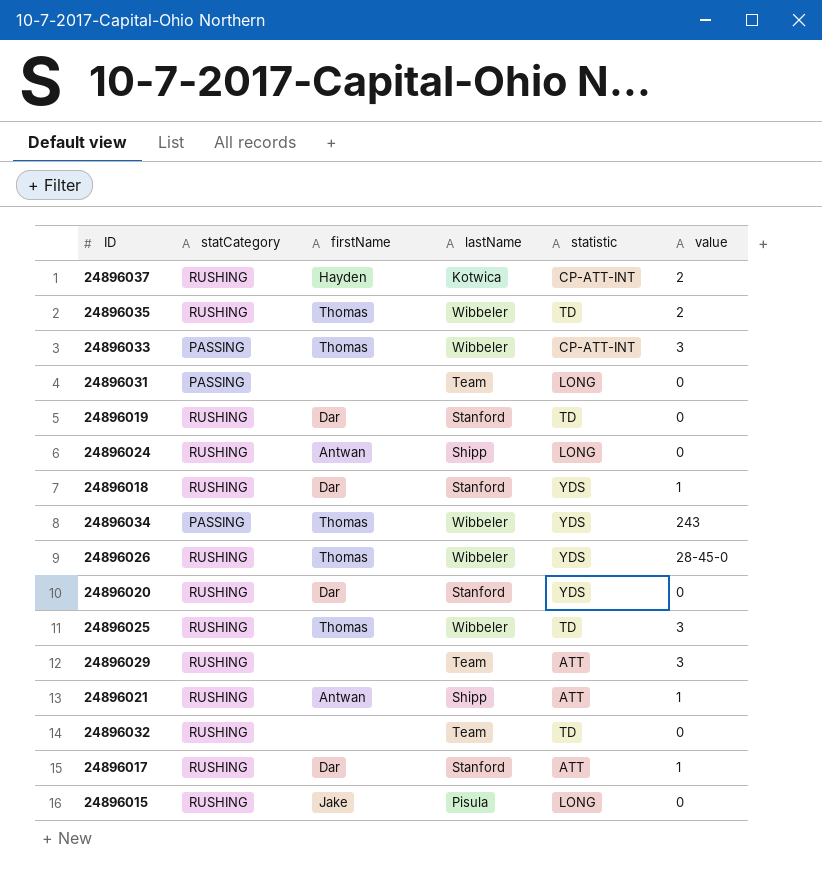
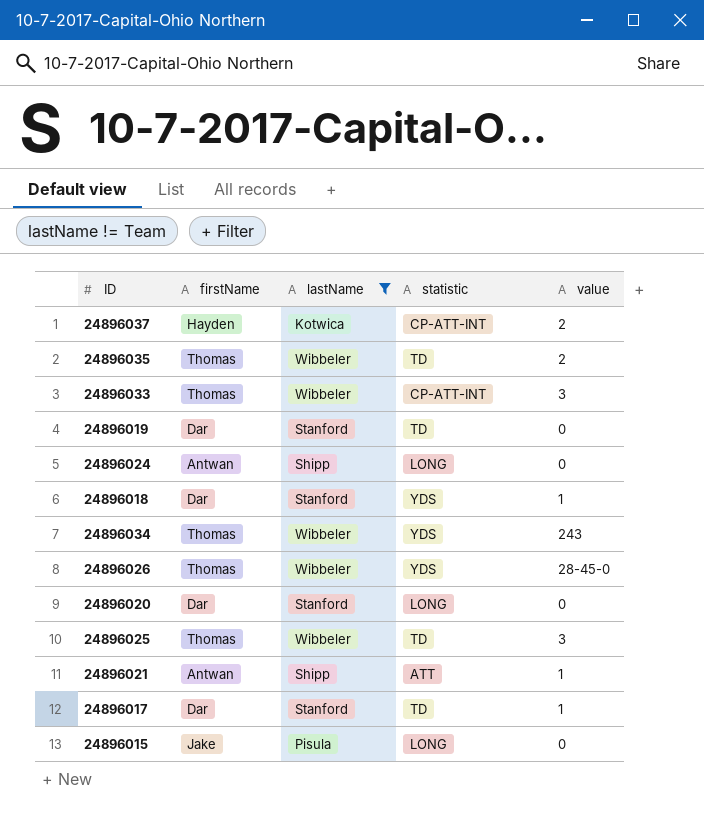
filter: none -> lastName != Team
column statCategory | position: 2 -> none
24896020 | statistic: YDS -> LONG
24896017 | statistic: ATT -> TD

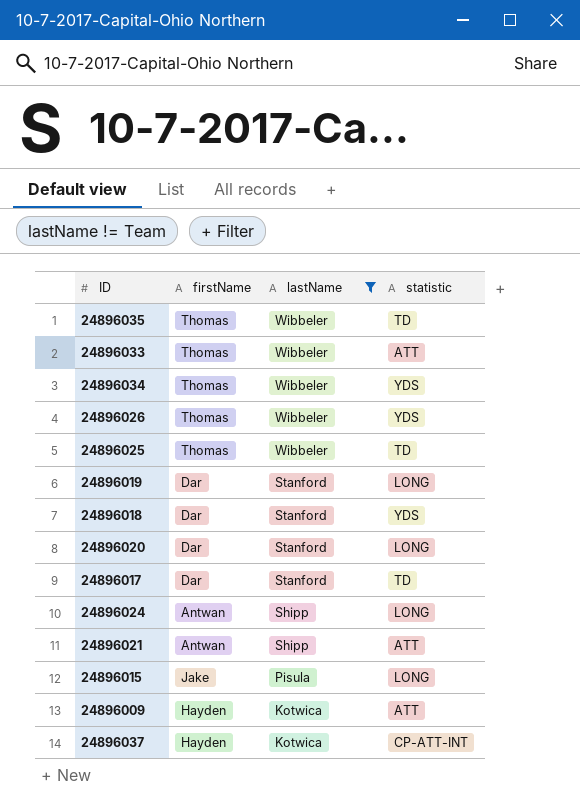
row order: none -> lastName descending
column value | position: 5 -> none
24896033 | statistic: CP-ATT-INT -> ATT
24896019 | statistic: TD -> LONG
row 24896009: none -> Hayden | Kotwica | ATT

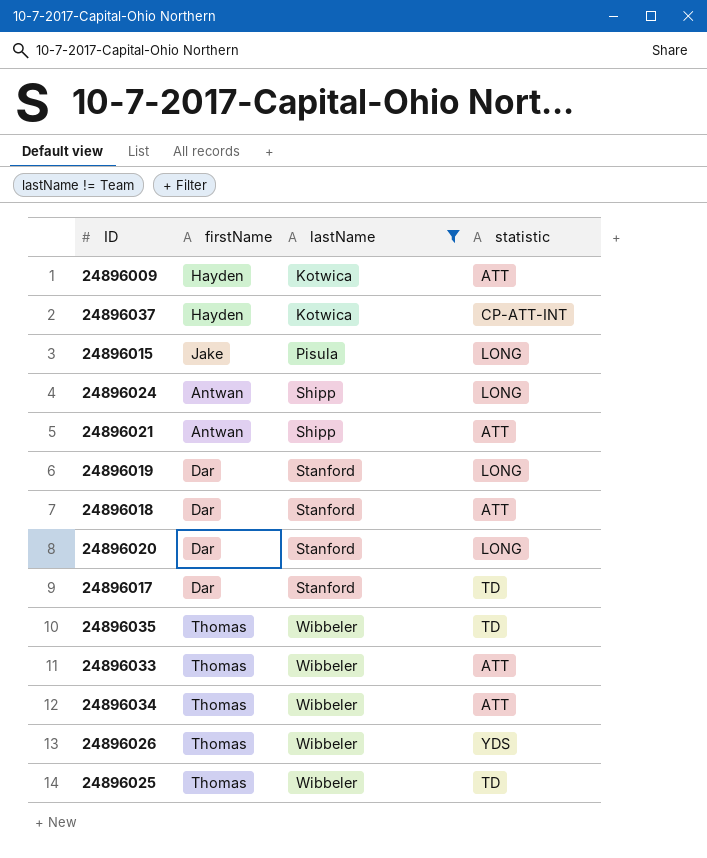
row order: lastName descending -> lastName ascending
24896018 | statistic: YDS -> ATT
24896034 | statistic: YDS -> ATT

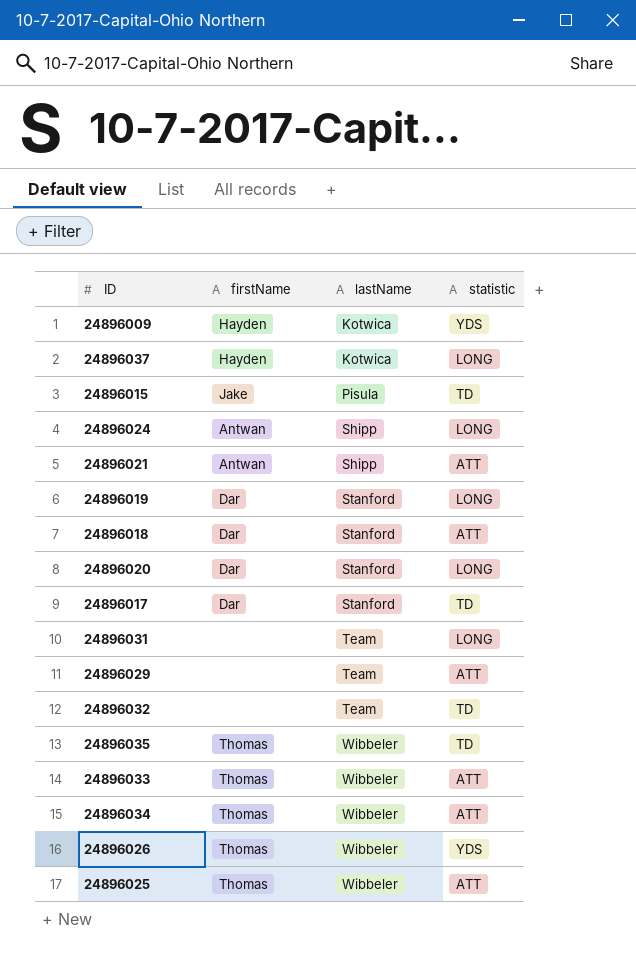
filter: lastName != Team -> none
24896009 | statistic: ATT -> YDS
24896037 | statistic: CP-ATT-INT -> LONG
24896015 | statistic: LONG -> TD
24896025 | statistic: TD -> ATT

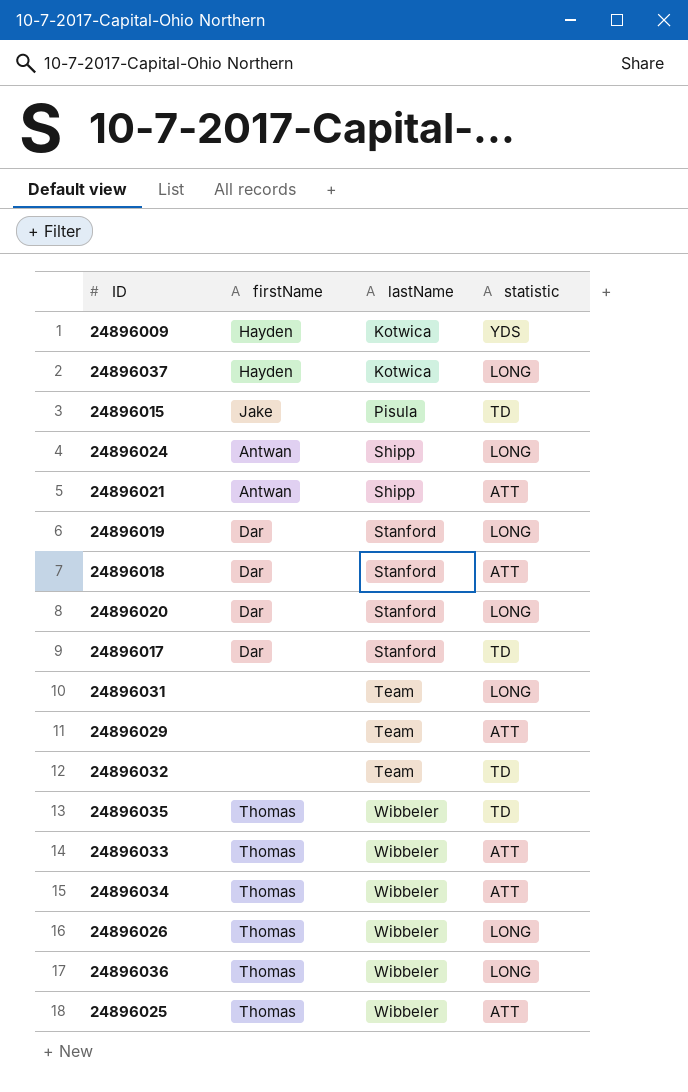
24896026 | statistic: YDS -> LONG
row 24896036: none -> Thomas | Wibbeler | LONG

